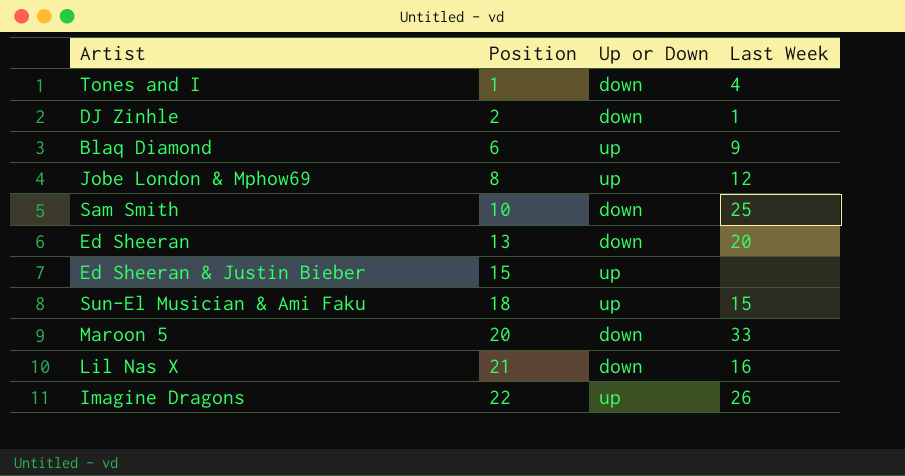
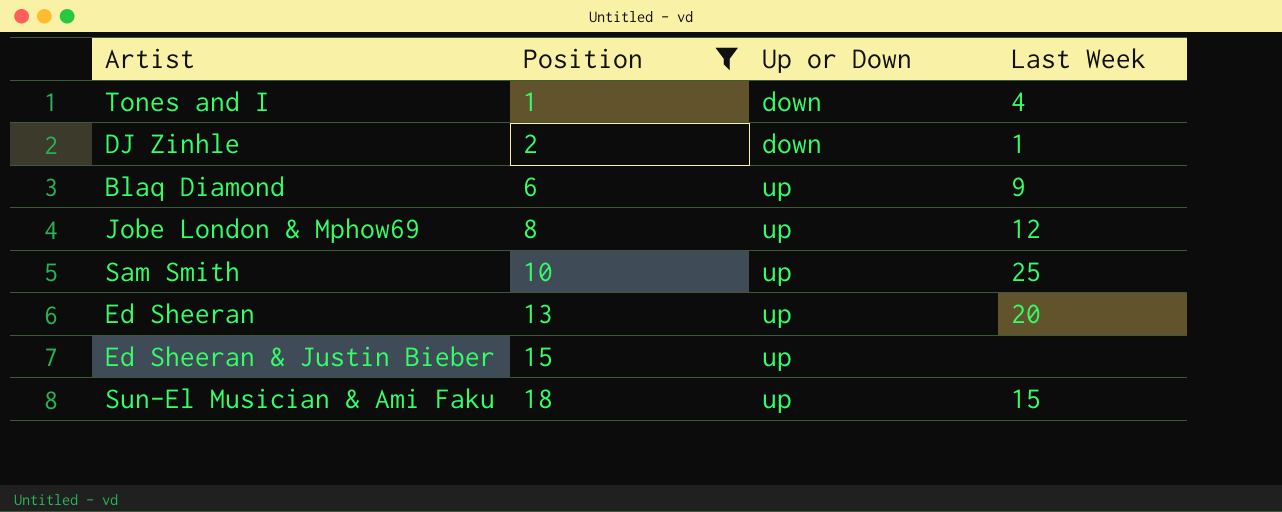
filter: none -> Position <= 18
Sam Smith | Up or Down: down -> up
Ed Sheeran | Up or Down: down -> up

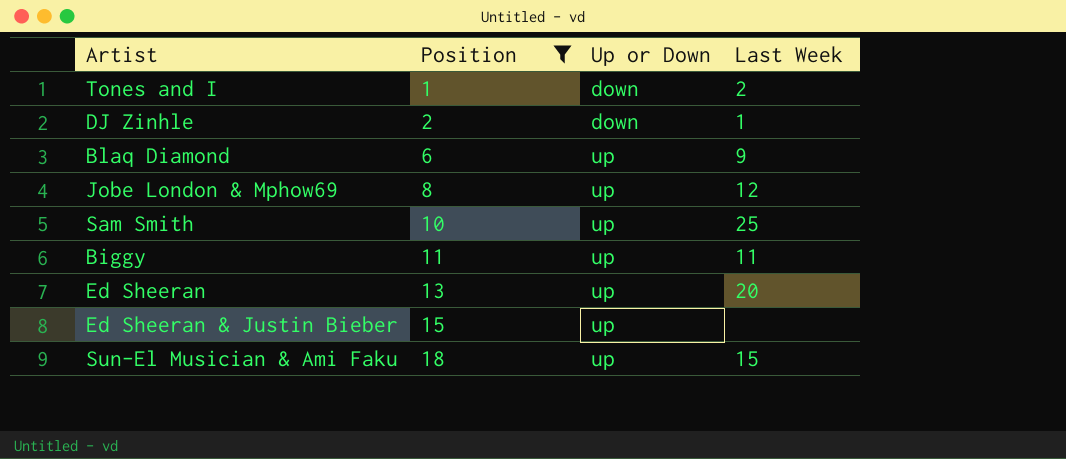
Tones and I | Last Week: 4 -> 2
row Biggy: none -> 11 | up | 11

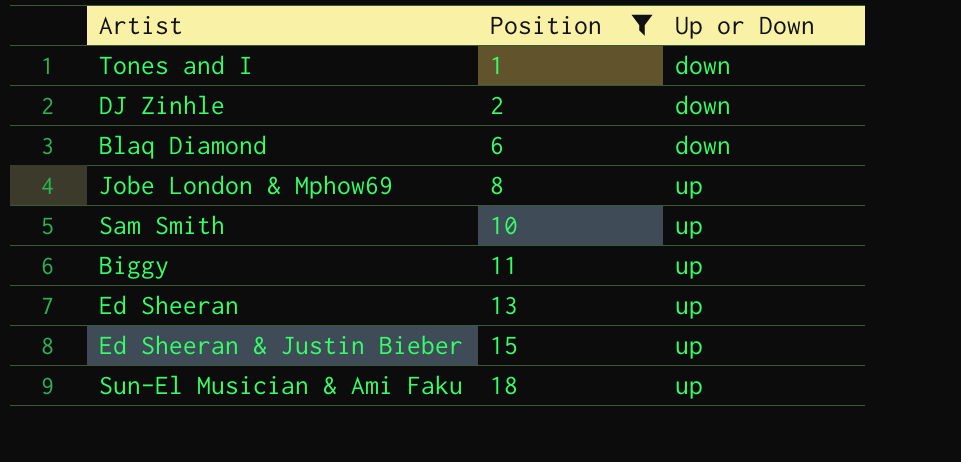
column Last Week | position: 4 -> none
Blaq Diamond | Up or Down: up -> down

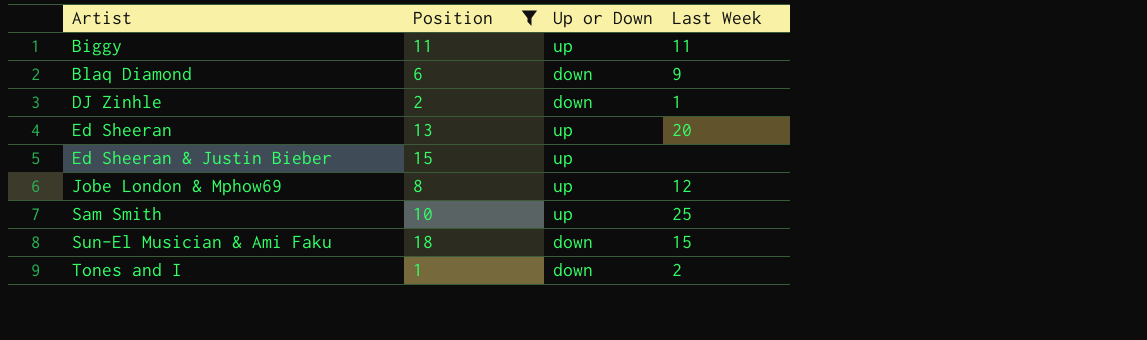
row order: Position ascending -> Artist ascending
column Last Week | position: none -> 4
Sun-El Musician & Ami Faku | Up or Down: up -> down

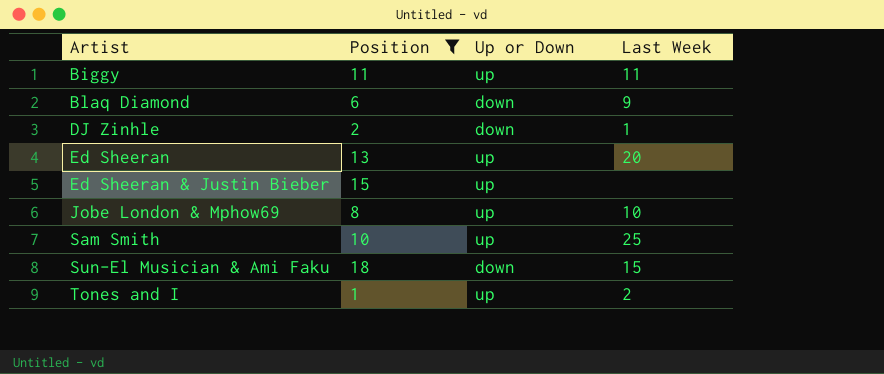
Jobe London & Mphow69 | Last Week: 12 -> 10
Tones and I | Up or Down: down -> up

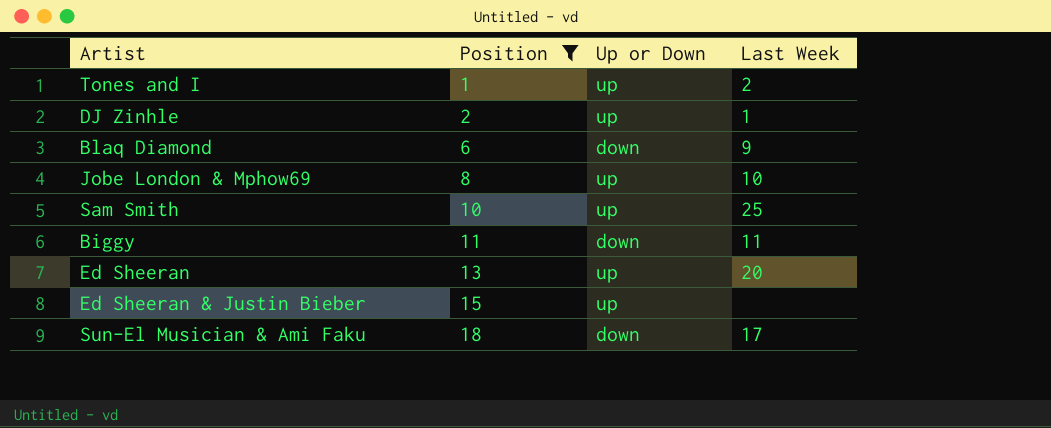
row order: Artist ascending -> Position ascending
DJ Zinhle | Up or Down: down -> up
Biggy | Up or Down: up -> down
Sun-El Musician & Ami Faku | Last Week: 15 -> 17

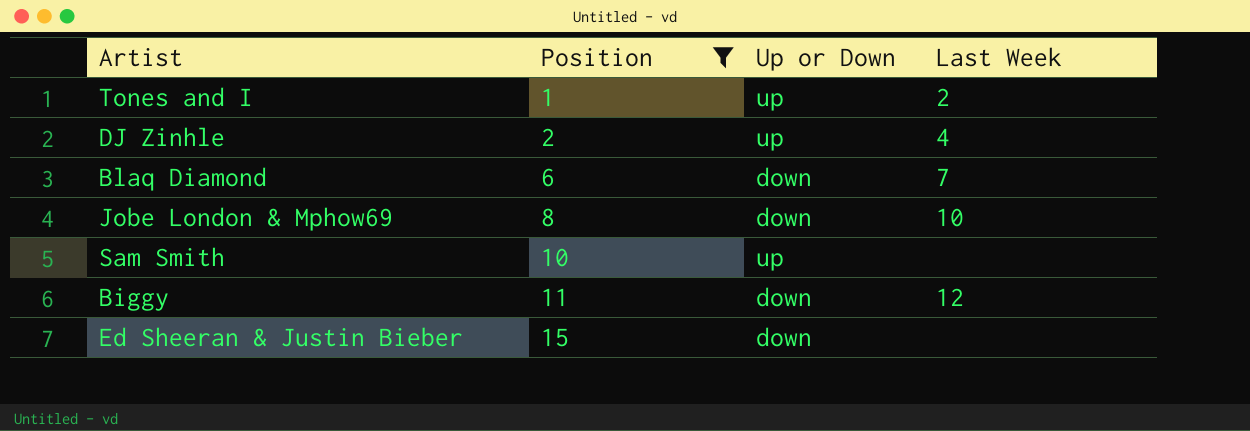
row Ed Sheeran: 13 | up | 20 -> none
row Sun-El Musician & Ami Faku: 18 | down | 17 -> none
DJ Zinhle | Last Week: 1 -> 4
Blaq Diamond | Last Week: 9 -> 7
Jobe London & Mphow69 | Up or Down: up -> down
Sam Smith | Last Week: 25 -> none
Biggy | Last Week: 11 -> 12
Ed Sheeran & Justin Bieber | Up or Down: up -> down

